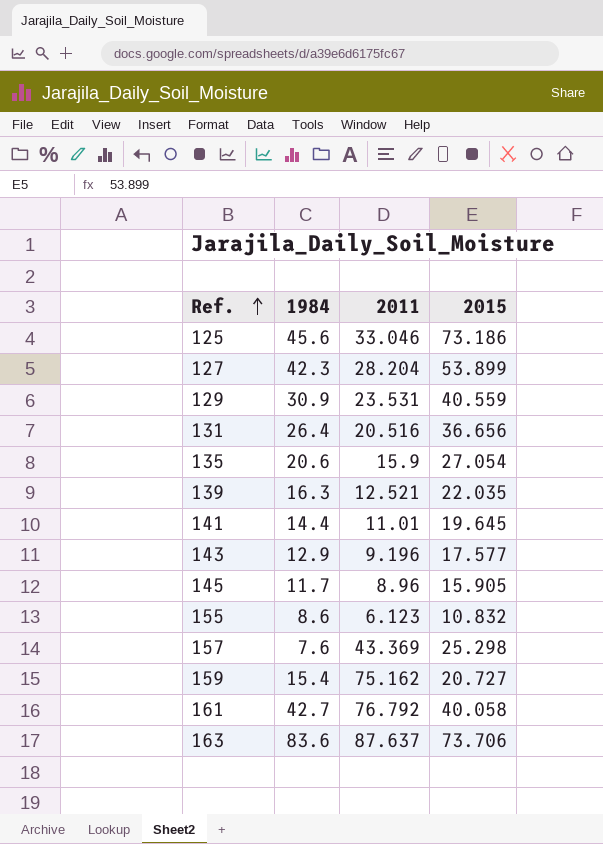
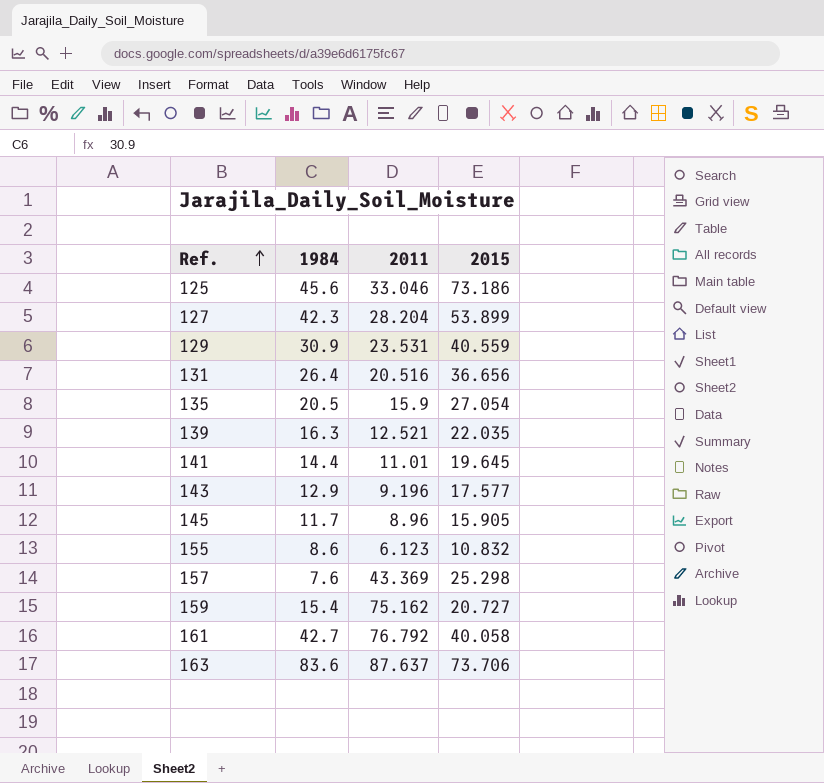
135 | 1984: 20.6 -> 20.5

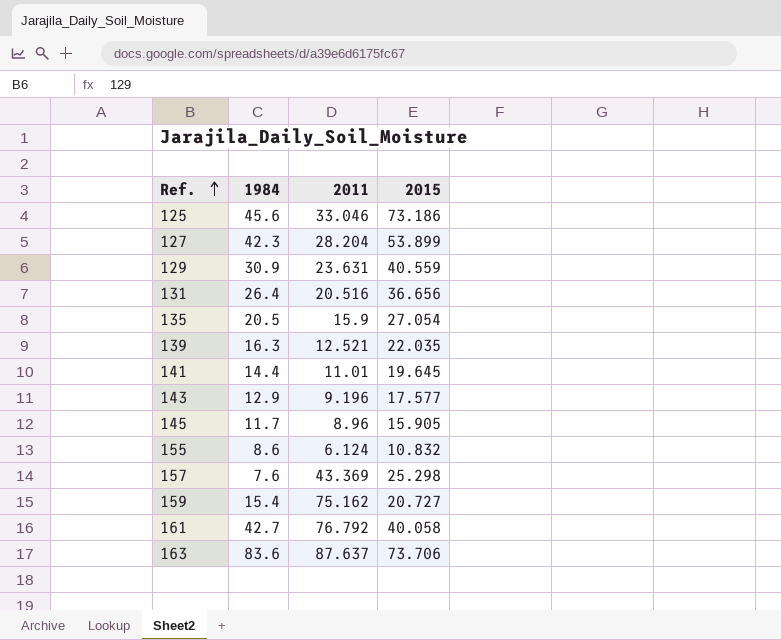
129 | 2011: 23.531 -> 23.631
155 | 2011: 6.123 -> 6.124

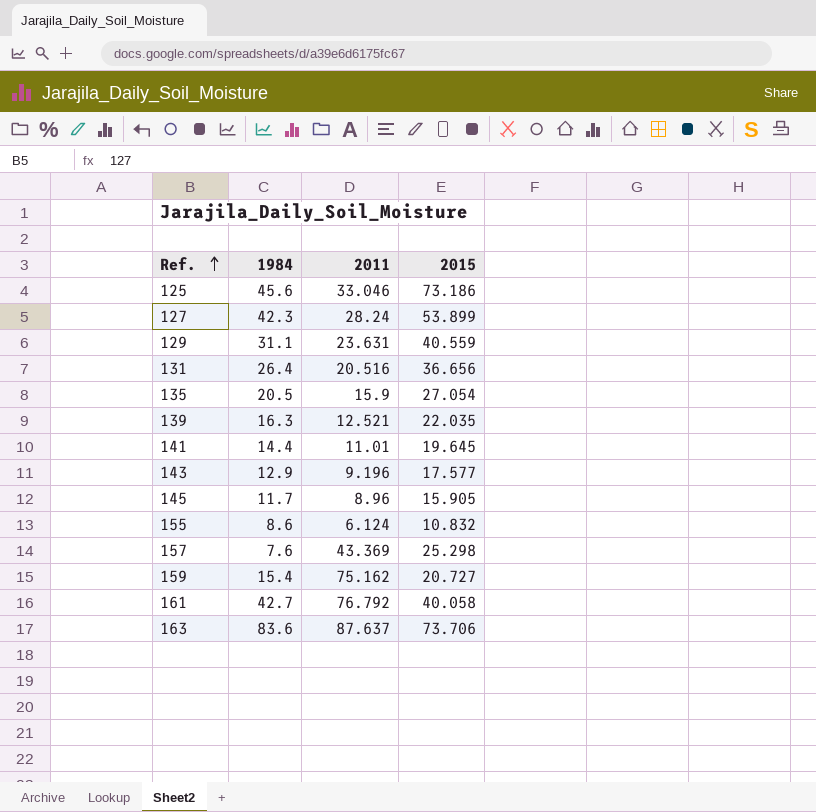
127 | 2011: 28.204 -> 28.24
129 | 1984: 30.9 -> 31.1

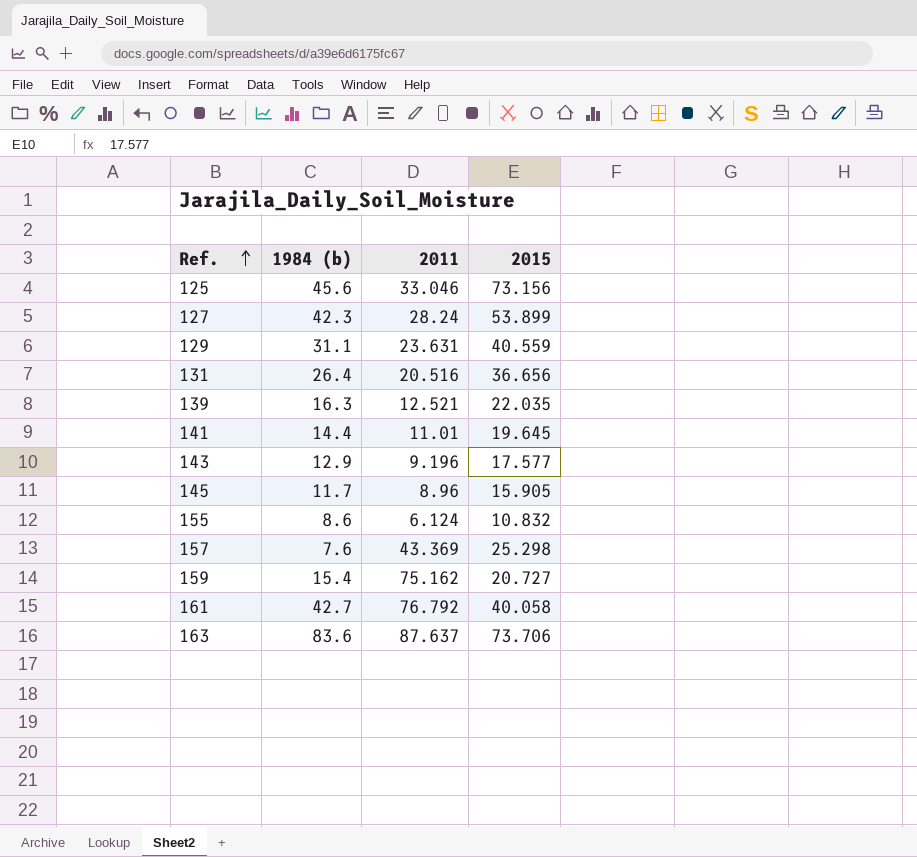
column name: 1984 -> 1984 (b)
row 135: 20.5 | 15.9 | 27.054 -> none
125 | 2015: 73.186 -> 73.156

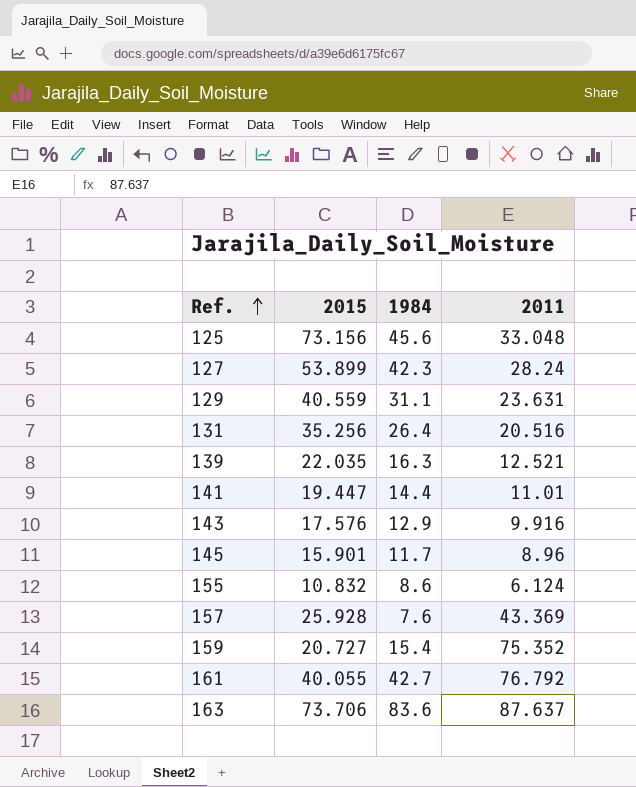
column 2015 | position: 4 -> 2
column name: 1984 (b) -> 1984
125 | 2011: 33.046 -> 33.048
131 | 2015: 36.656 -> 35.256
141 | 2015: 19.645 -> 19.447
143 | 2015: 17.577 -> 17.576
143 | 2011: 9.196 -> 9.916
145 | 2015: 15.905 -> 15.901
157 | 2015: 25.298 -> 25.928
159 | 2011: 75.162 -> 75.352
161 | 2015: 40.058 -> 40.055

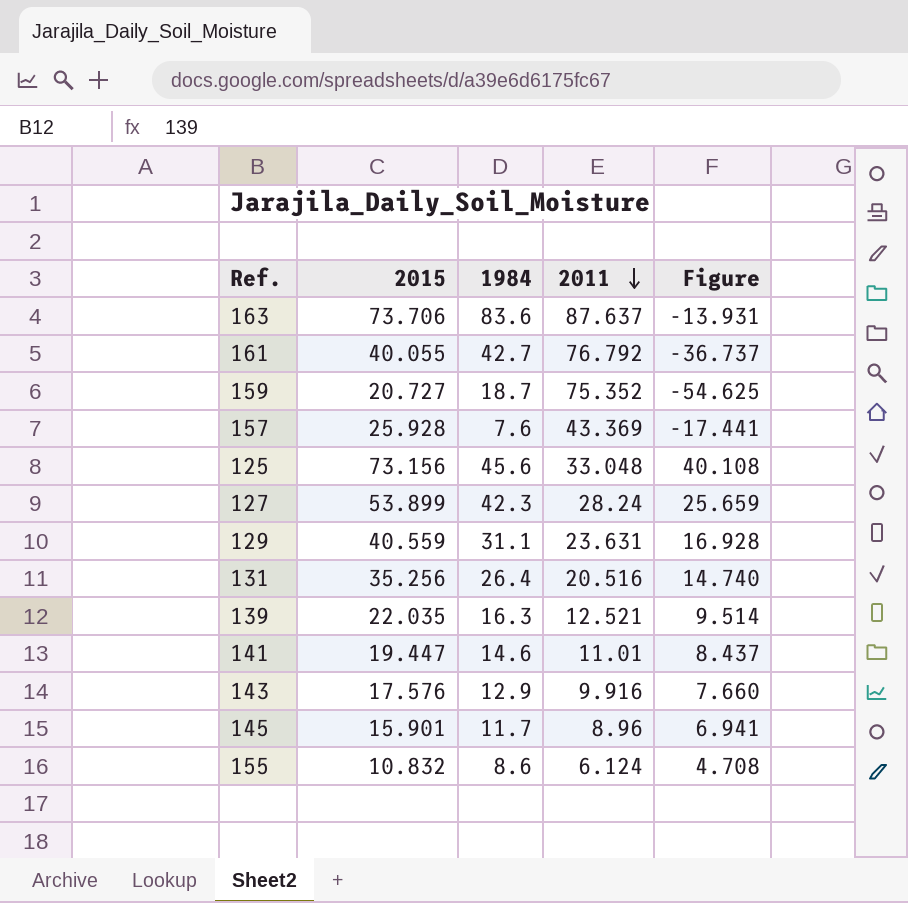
row order: Ref. ascending -> 2011 descending
column Figure | formula: none -> [2015] - [2011]
159 | 1984: 15.4 -> 18.7
141 | 1984: 14.4 -> 14.6

